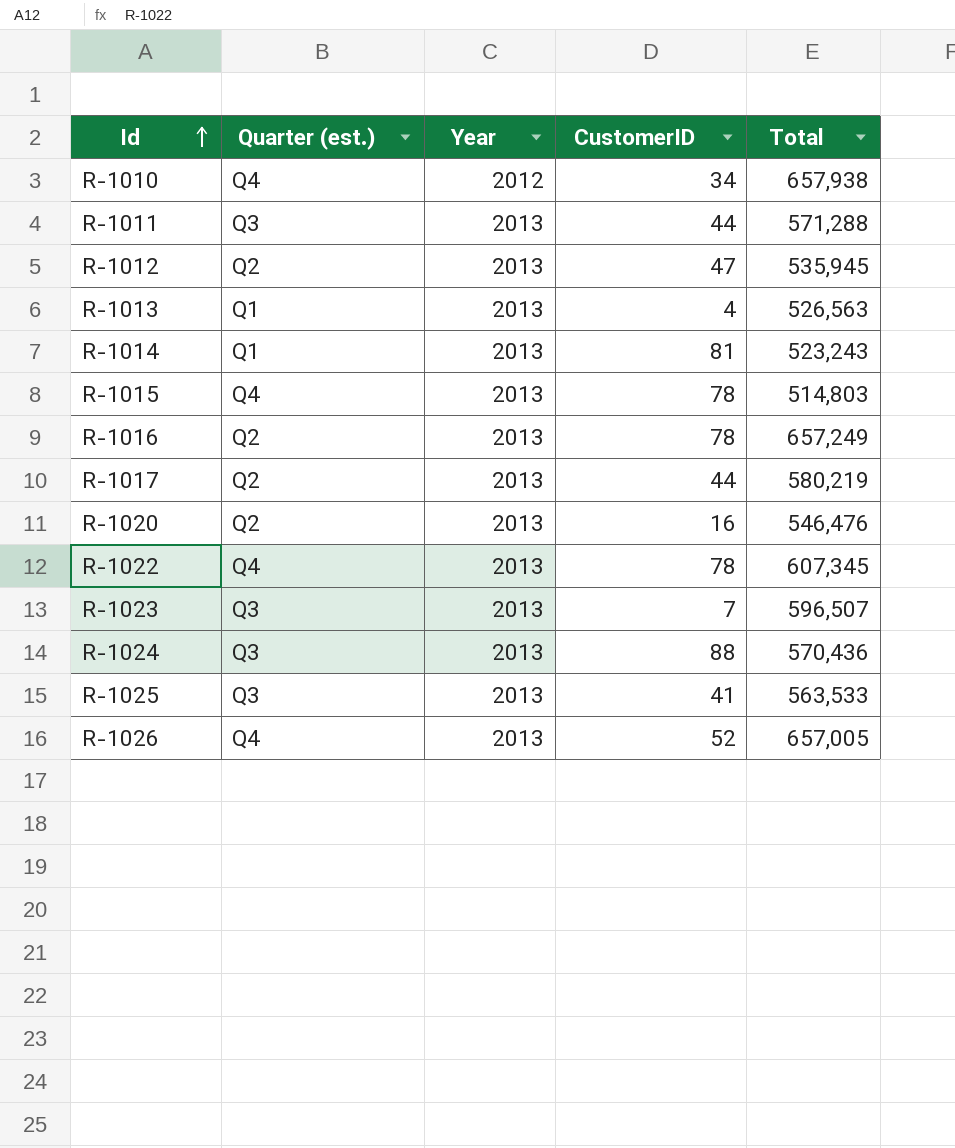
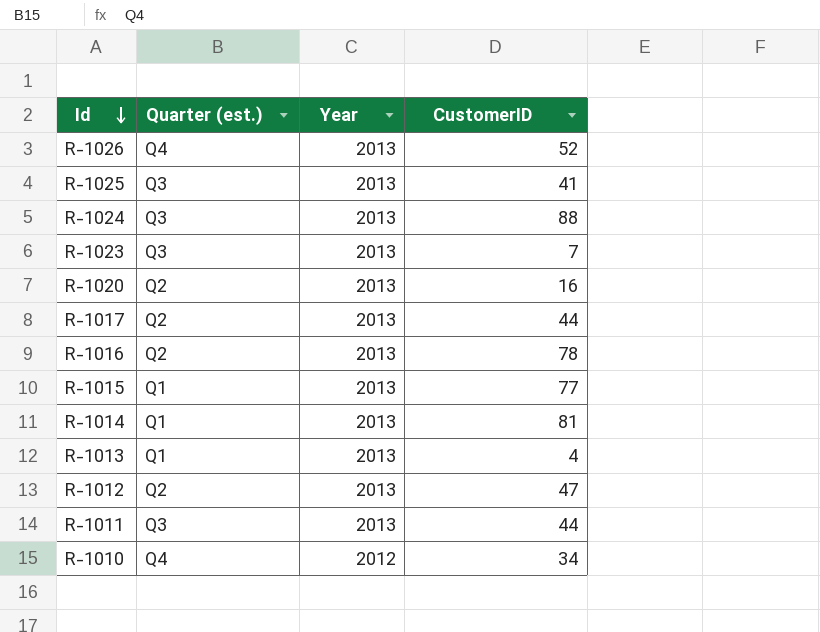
row order: Id ascending -> Id descending
column Total | position: 5 -> none
row R-1022: Q4 | 2013 | 78 | 607,345 -> none
R-1015 | Quarter (est.): Q4 -> Q1
R-1015 | CustomerID: 78 -> 77

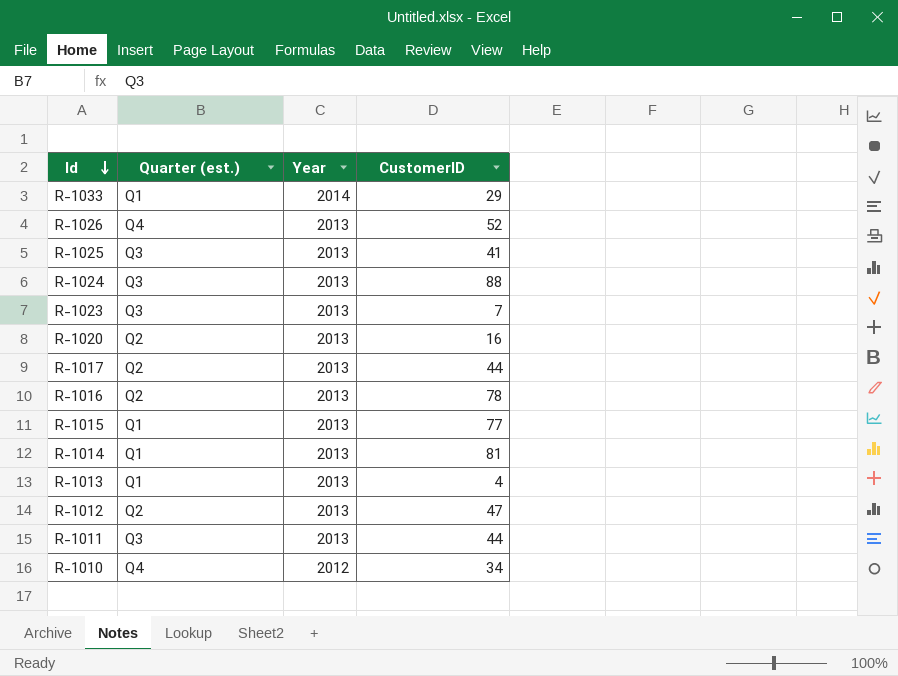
row R-1033: none -> Q1 | 2014 | 29

